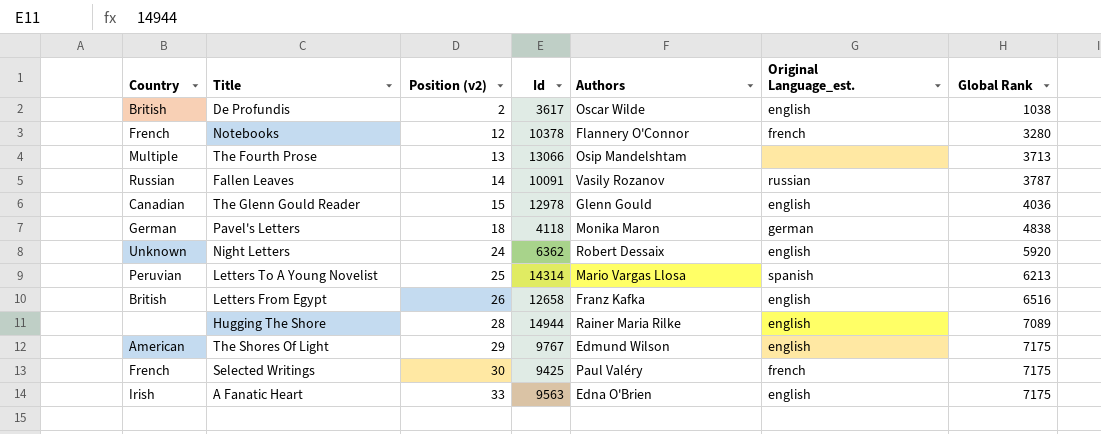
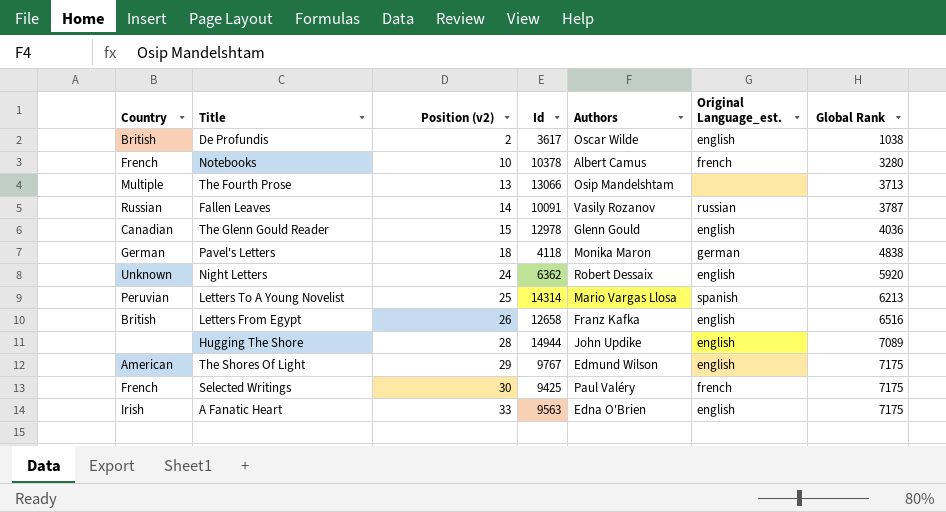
Notebooks | Position (v2): 12 -> 10
Notebooks | Authors: Flannery O'Connor -> Albert Camus
Hugging The Shore | Authors: Rainer Maria Rilke -> John Updike

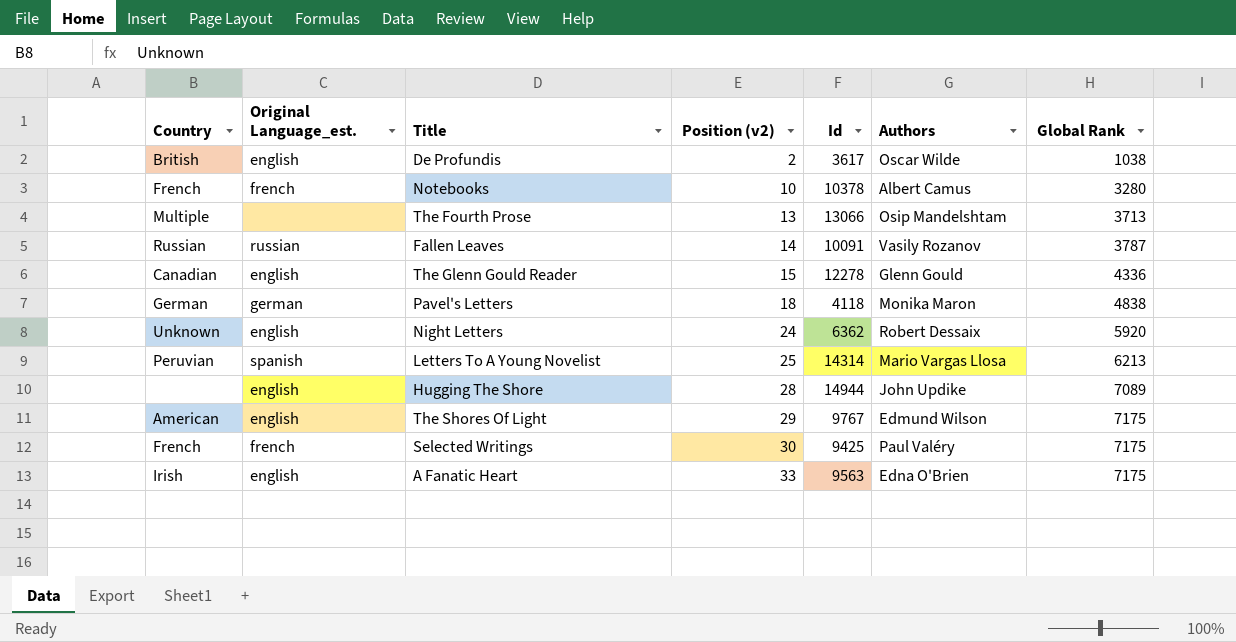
column Original Language_est. | position: 6 -> 2
row Letters From Egypt: British | 26 | 12658 | Franz Kafka | english | 6516 -> none
The Glenn Gould Reader | Id: 12978 -> 12278
The Glenn Gould Reader | Global Rank: 4036 -> 4336

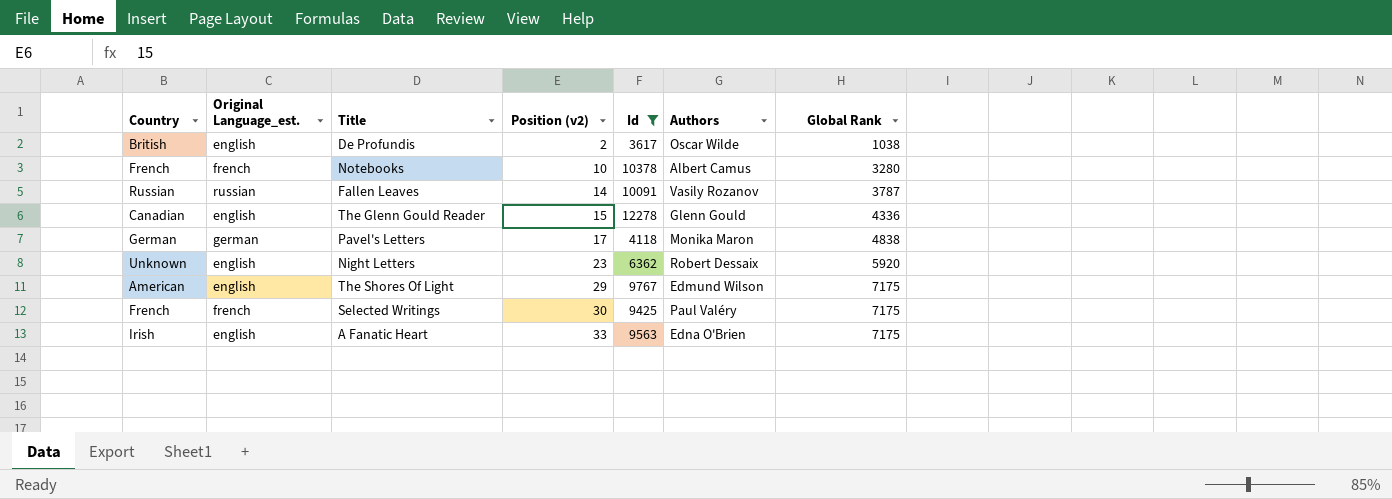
filter: none -> Id <= 12278
Pavel's Letters | Position (v2): 18 -> 17
Night Letters | Position (v2): 24 -> 23

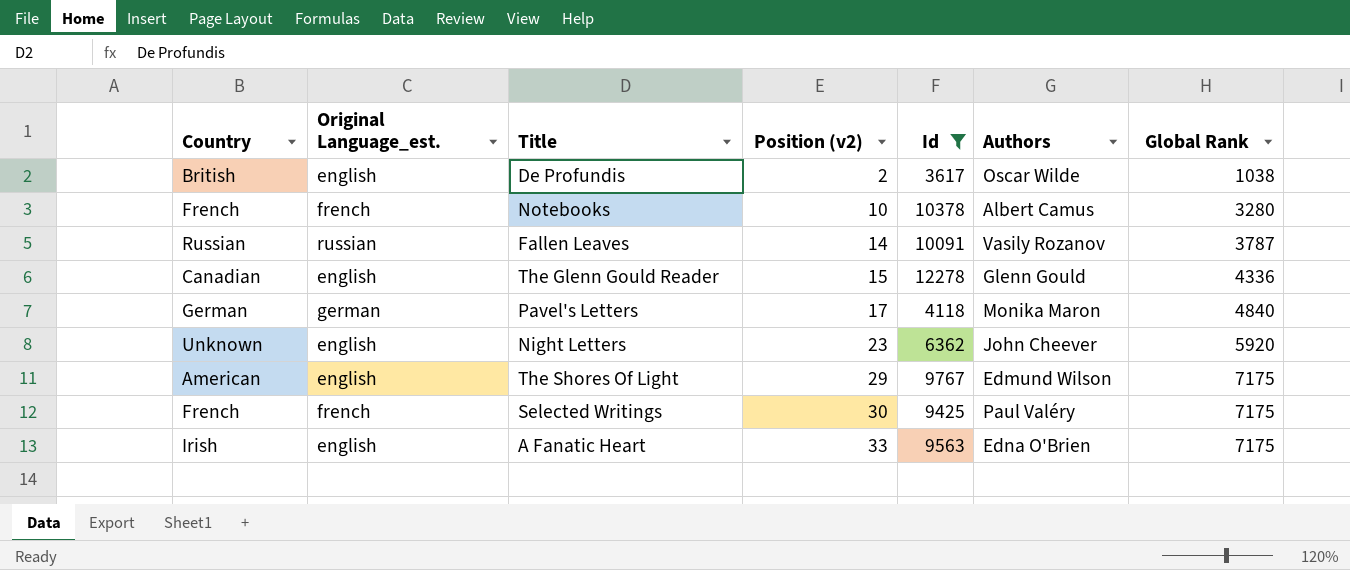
Pavel's Letters | Global Rank: 4838 -> 4840
Night Letters | Authors: Robert Dessaix -> John Cheever

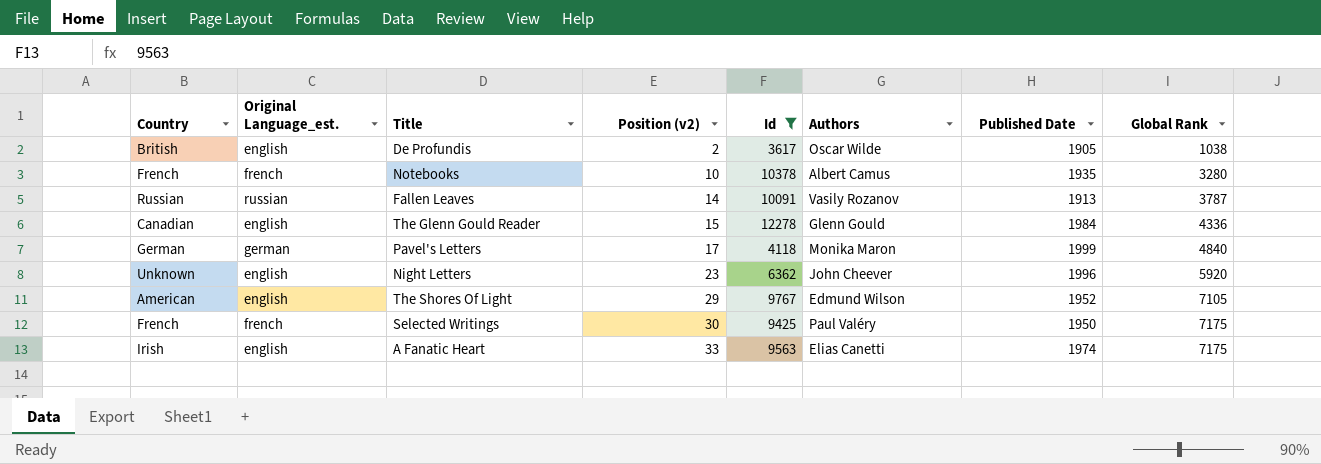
column Published Date | position: none -> 7
The Shores Of Light | Global Rank: 7175 -> 7105
A Fanatic Heart | Authors: Edna O'Brien -> Elias Canetti

